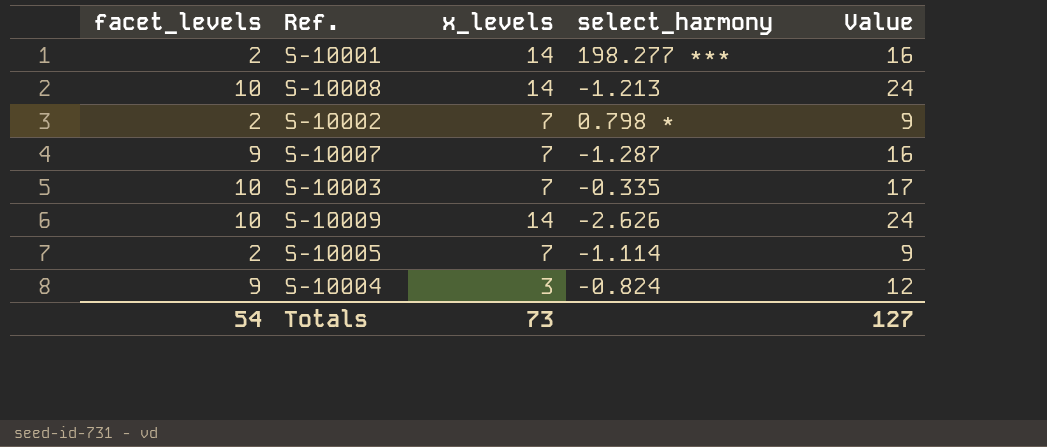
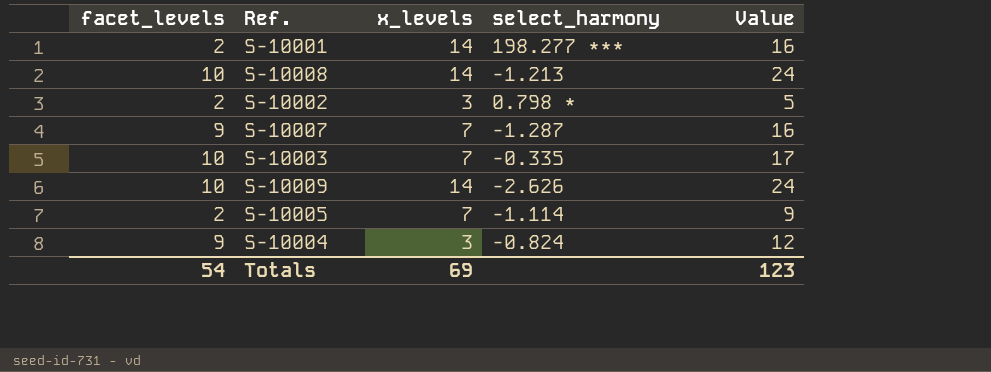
S-10002 | x_levels: 7 -> 3
S-10002 | Value: 9 -> 5
Totals | x_levels: 73 -> 69
Totals | Value: 127 -> 123

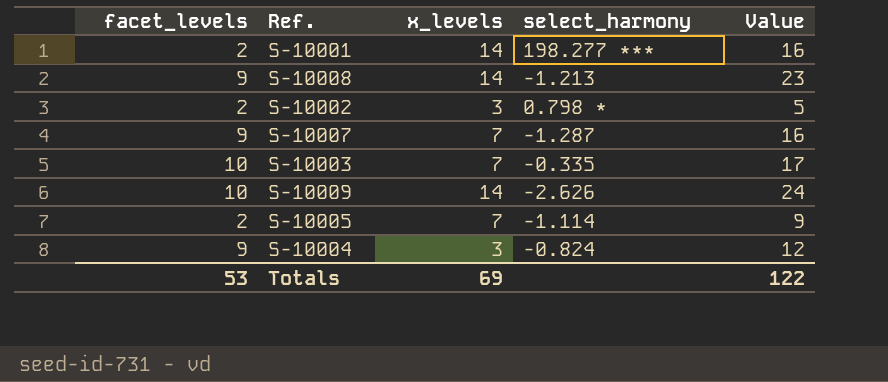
S-10008 | facet_levels: 10 -> 9
S-10008 | Value: 24 -> 23
Totals | facet_levels: 54 -> 53
Totals | Value: 123 -> 122

